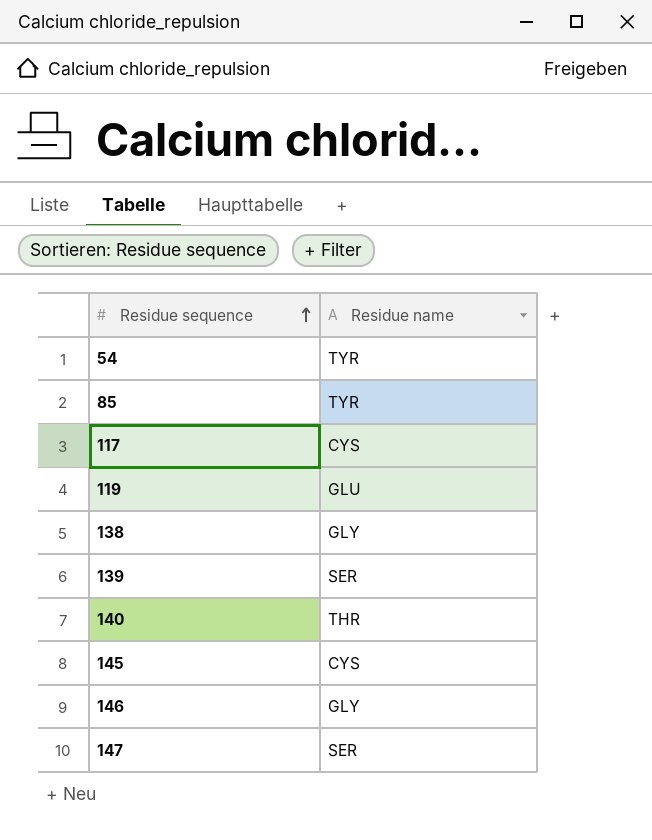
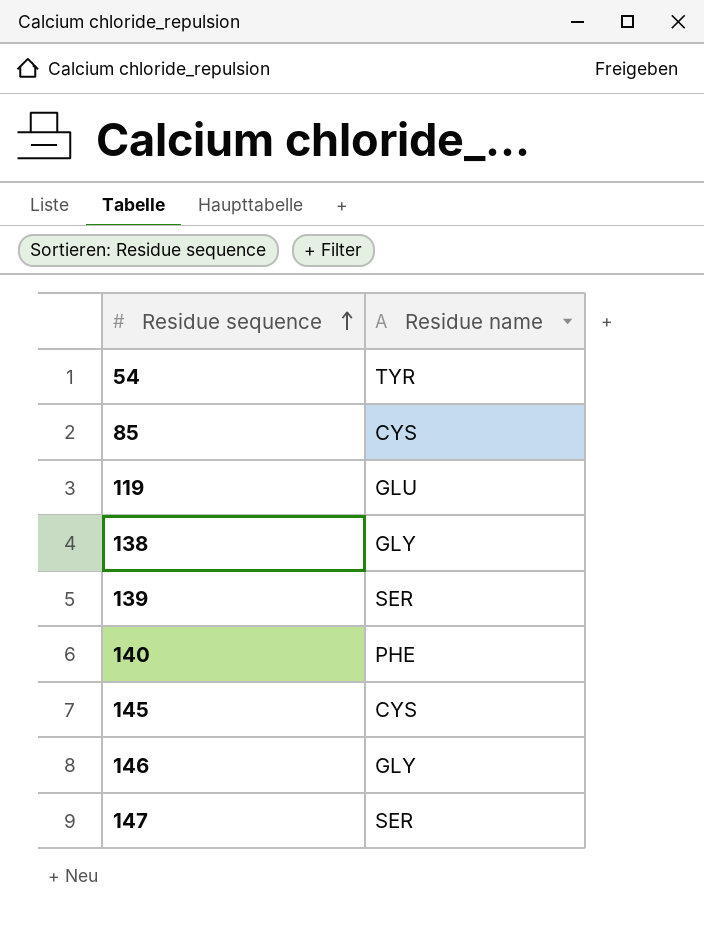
row 117: CYS -> none
85 | Residue name: TYR -> CYS
140 | Residue name: THR -> PHE

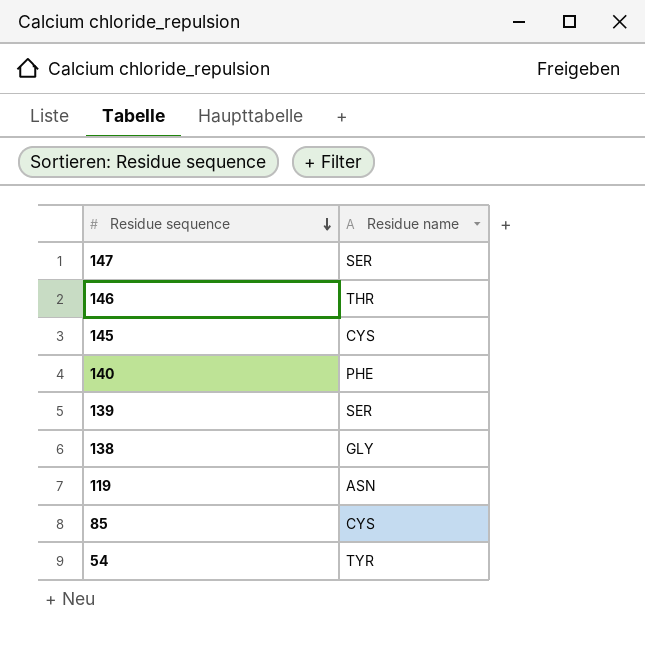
row order: Residue sequence ascending -> Residue sequence descending
146 | Residue name: GLY -> THR
119 | Residue name: GLU -> ASN

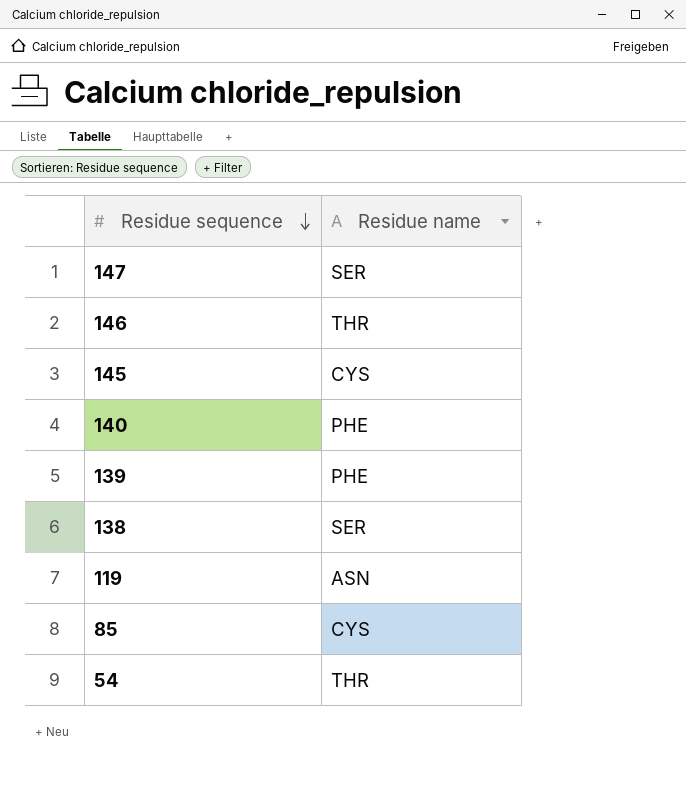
139 | Residue name: SER -> PHE
138 | Residue name: GLY -> SER
54 | Residue name: TYR -> THR

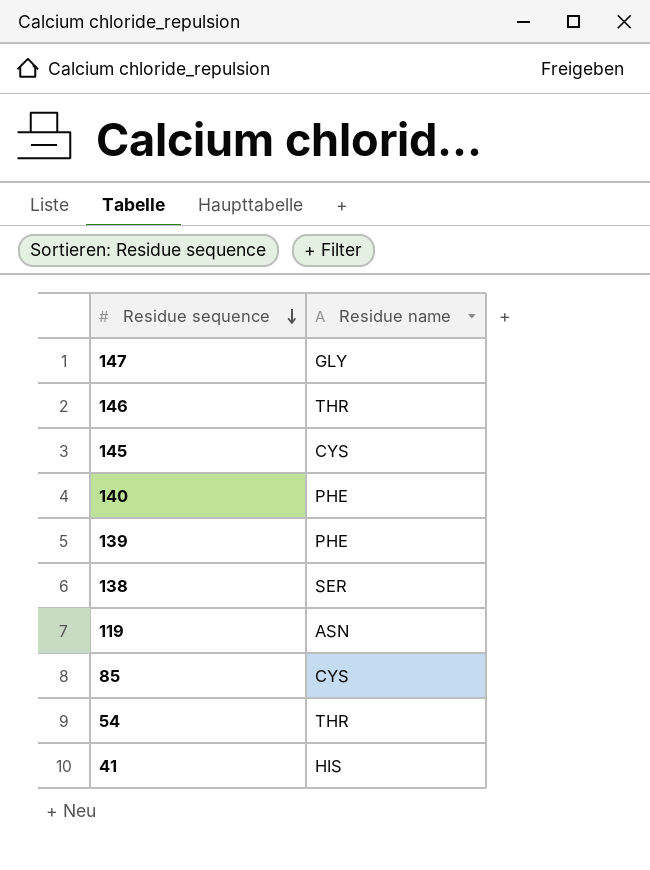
147 | Residue name: SER -> GLY
row 41: none -> HIS

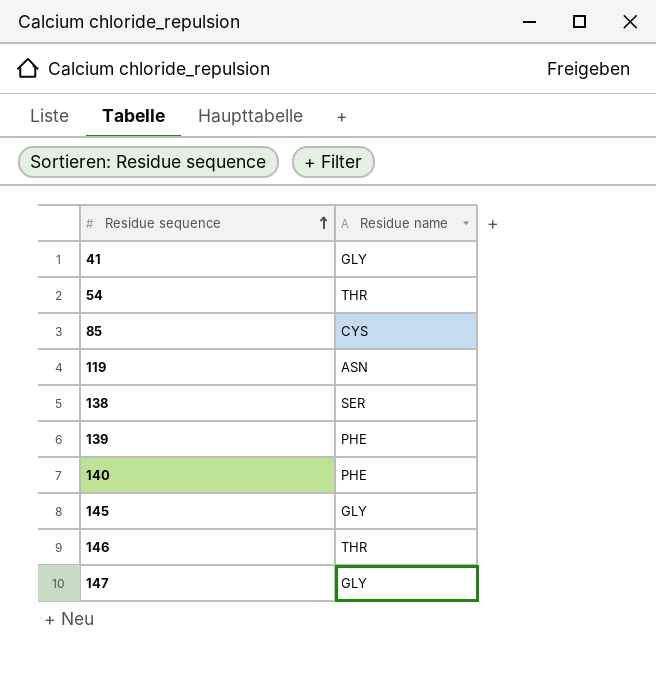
row order: Residue sequence descending -> Residue sequence ascending
41 | Residue name: HIS -> GLY
145 | Residue name: CYS -> GLY

